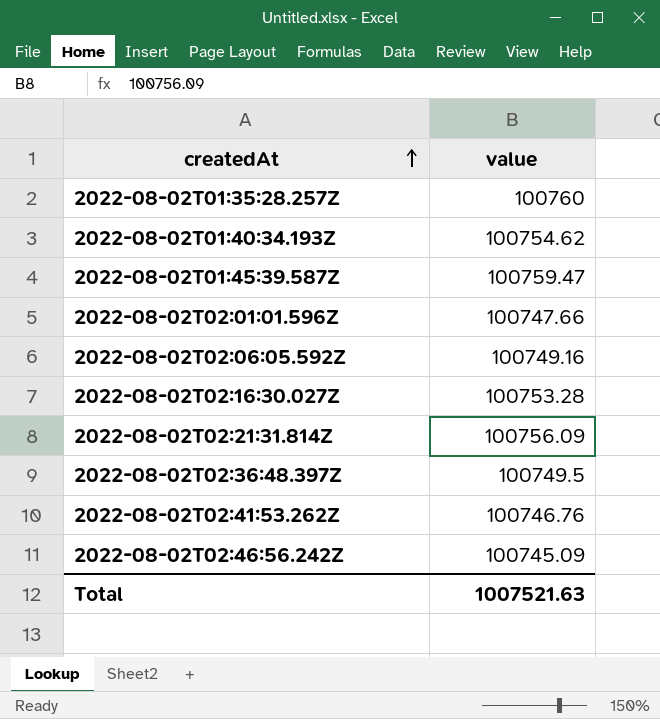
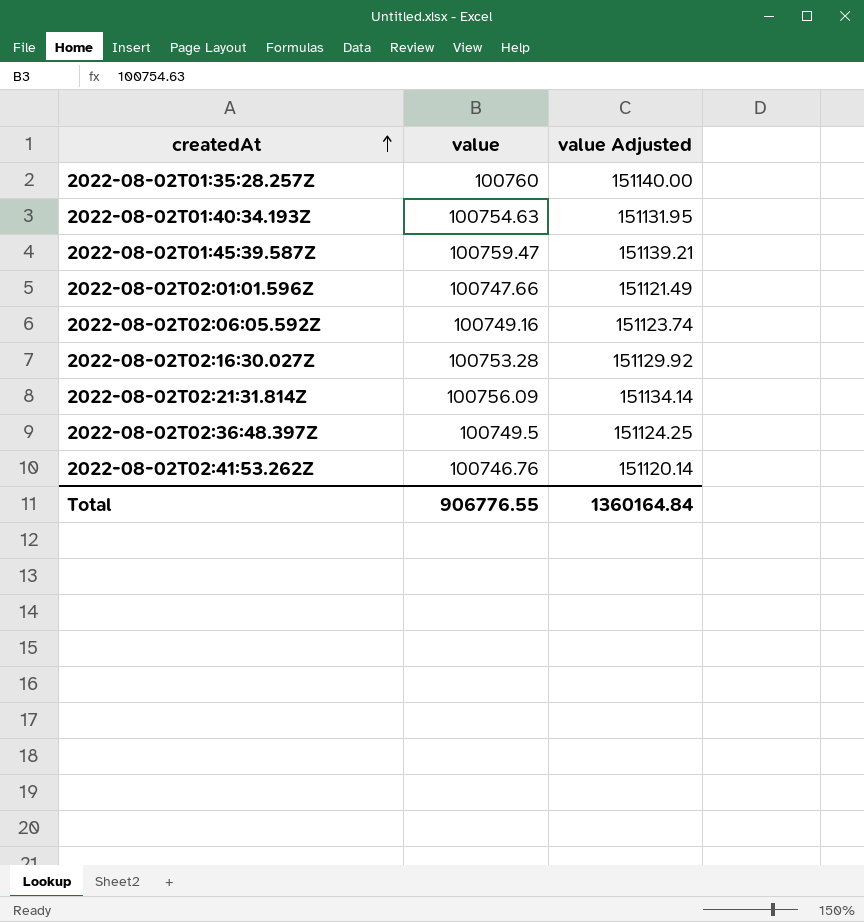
column value Adjusted | formula: none -> [value] * 1.5
row 2022-08-02T02:46:56.242Z: 100745.09 -> none
2022-08-02T01:40:34.193Z | value: 100754.62 -> 100754.63
Total | value: 1007521.63 -> 906776.55

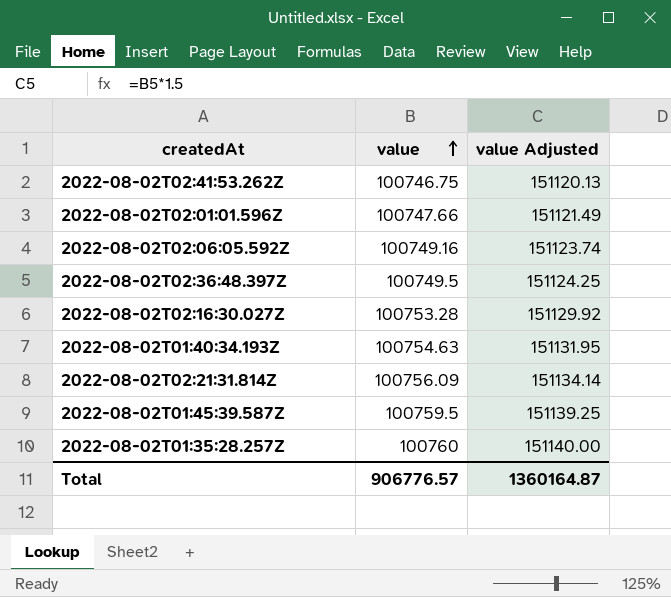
row order: createdAt ascending -> value ascending
2022-08-02T02:41:53.262Z | value: 100746.76 -> 100746.75
2022-08-02T02:41:53.262Z | value Adjusted: 151120.14 -> 151120.13
2022-08-02T01:45:39.587Z | value: 100759.47 -> 100759.5
2022-08-02T01:45:39.587Z | value Adjusted: 151139.21 -> 151139.25
Total | value: 906776.55 -> 906776.57
Total | value Adjusted: 1360164.84 -> 1360164.87

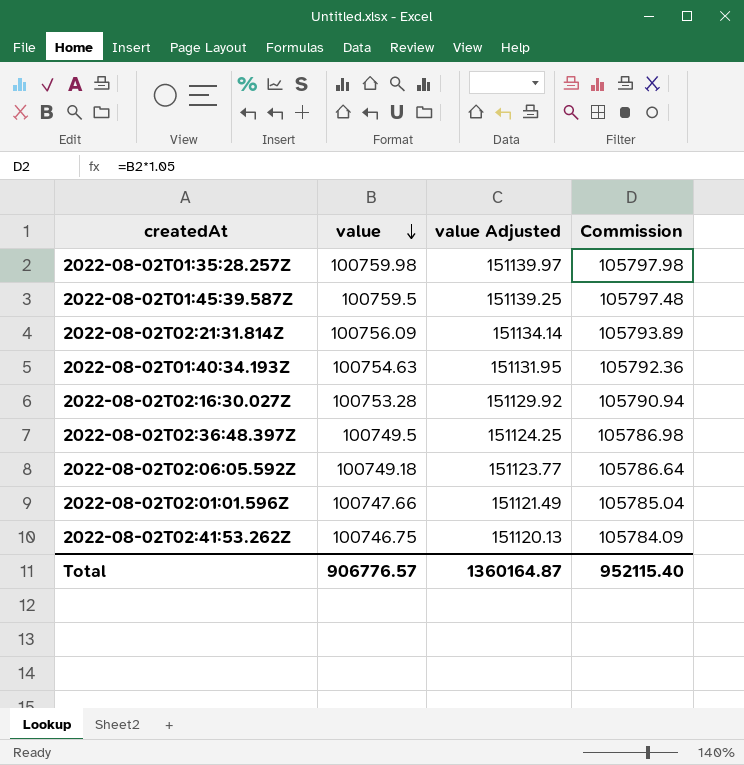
row order: value ascending -> value descending
column Commission | formula: none -> [value] * 1.05
2022-08-02T01:35:28.257Z | value: 100760 -> 100759.98
2022-08-02T01:35:28.257Z | value Adjusted: 151140.00 -> 151139.97
2022-08-02T02:06:05.592Z | value: 100749.16 -> 100749.18
2022-08-02T02:06:05.592Z | value Adjusted: 151123.74 -> 151123.77

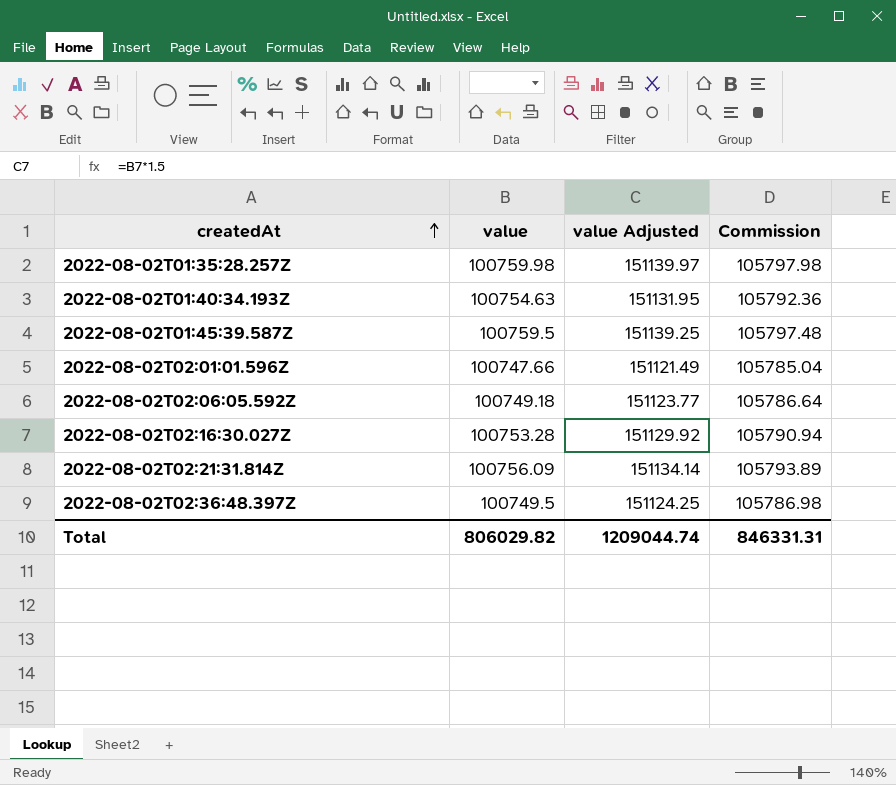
row order: value descending -> createdAt ascending
row 2022-08-02T02:41:53.262Z: 100746.75 | 151120.13 | 105784.09 -> none
Total | value: 906776.57 -> 806029.82
Total | value Adjusted: 1360164.87 -> 1209044.74
Total | Commission: 952115.40 -> 846331.31

